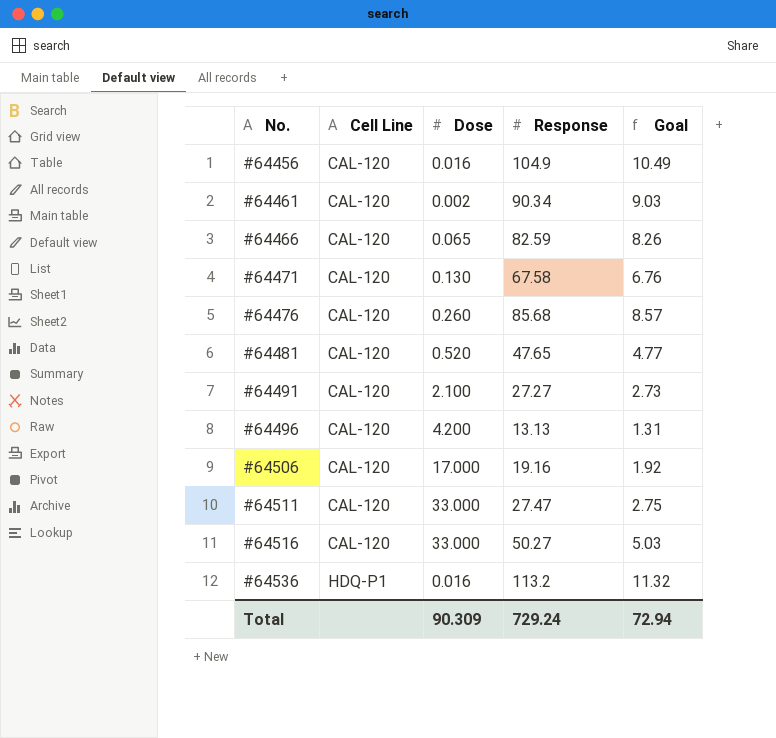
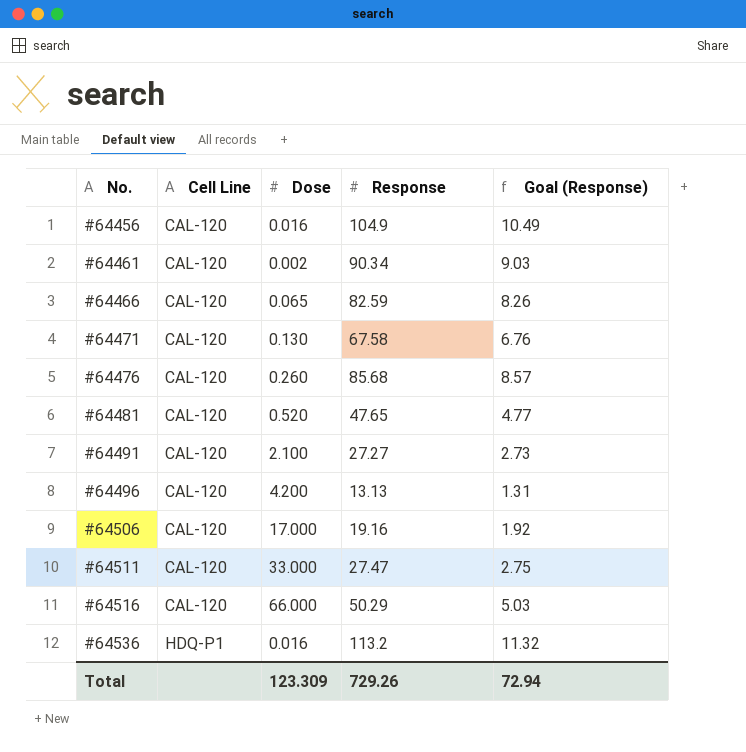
column name: Goal -> Goal (Response)
#64516 | Dose: 33.000 -> 66.000
#64516 | Response: 50.27 -> 50.29
Total | Dose: 90.309 -> 123.309
Total | Response: 729.24 -> 729.26

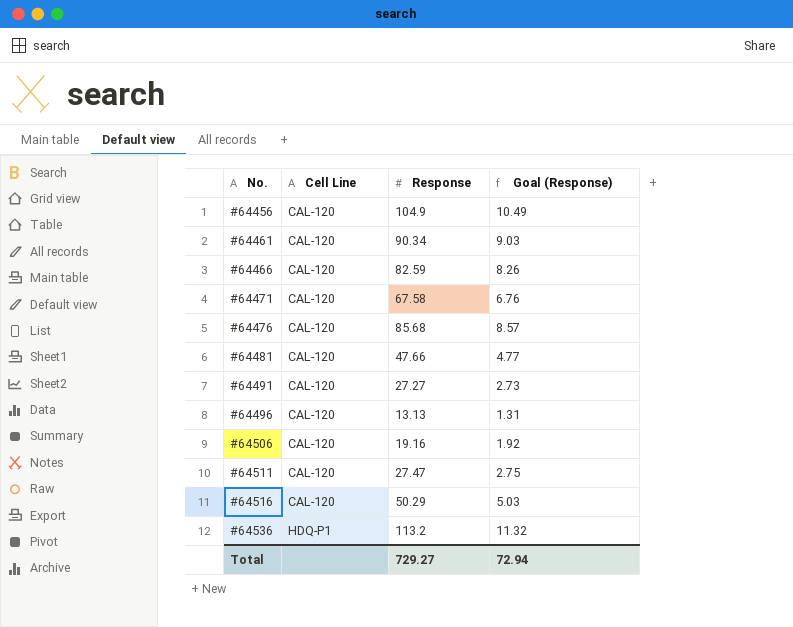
column Dose | position: 3 -> none
#64481 | Response: 47.65 -> 47.66
Total | Response: 729.26 -> 729.27

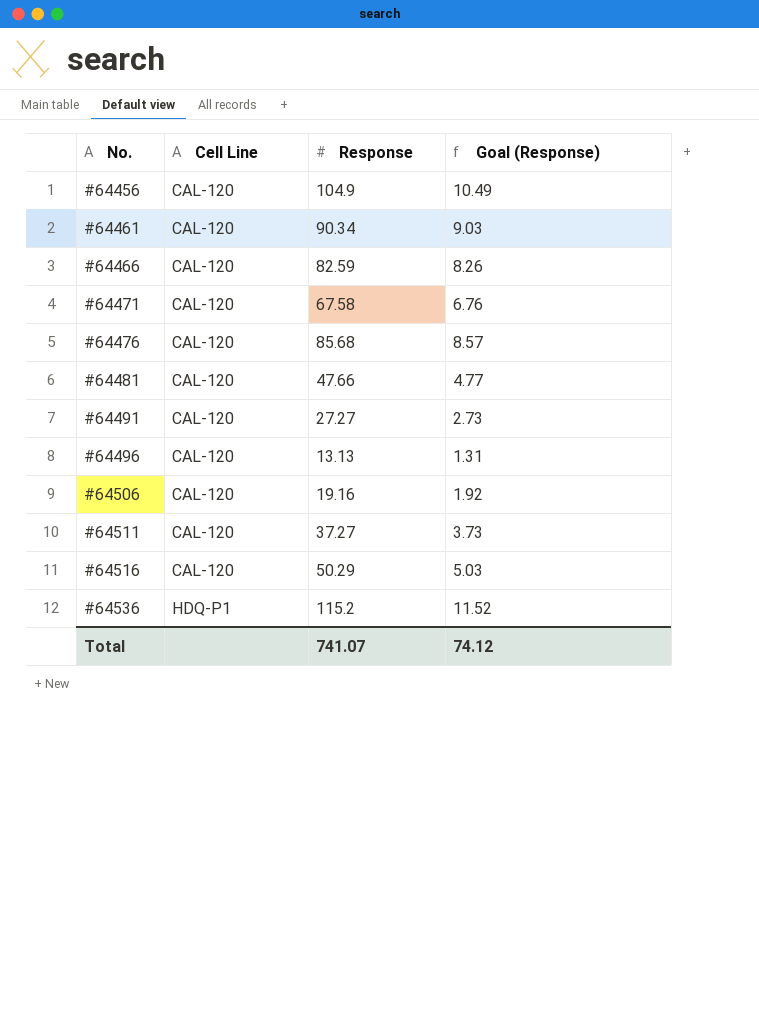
#64511 | Response: 27.47 -> 37.27
#64511 | Goal (Response): 2.75 -> 3.73
#64536 | Response: 113.2 -> 115.2
#64536 | Goal (Response): 11.32 -> 11.52
Total | Response: 729.27 -> 741.07
Total | Goal (Response): 72.94 -> 74.12

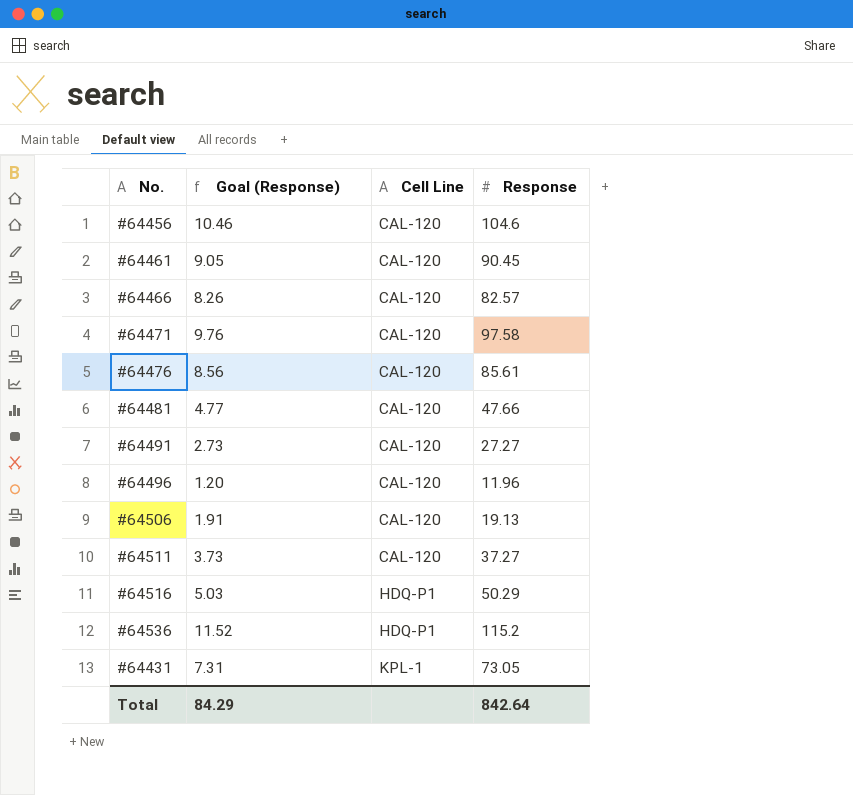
column Goal (Response) | position: 4 -> 2
#64456 | Goal (Response): 10.49 -> 10.46
#64456 | Response: 104.9 -> 104.6
#64461 | Goal (Response): 9.03 -> 9.05
#64461 | Response: 90.34 -> 90.45
#64466 | Response: 82.59 -> 82.57
#64471 | Goal (Response): 6.76 -> 9.76
#64471 | Response: 67.58 -> 97.58
#64476 | Goal (Response): 8.57 -> 8.56
#64476 | Response: 85.68 -> 85.61
#64496 | Goal (Response): 1.31 -> 1.20
#64496 | Response: 13.13 -> 11.96
#64506 | Goal (Response): 1.92 -> 1.91
#64506 | Response: 19.16 -> 19.13
#64516 | Cell Line: CAL-120 -> HDQ-P1
row #64431: none -> 7.31 | KPL-1 | 73.05
Total | Goal (Response): 74.12 -> 84.29
Total | Response: 741.07 -> 842.64

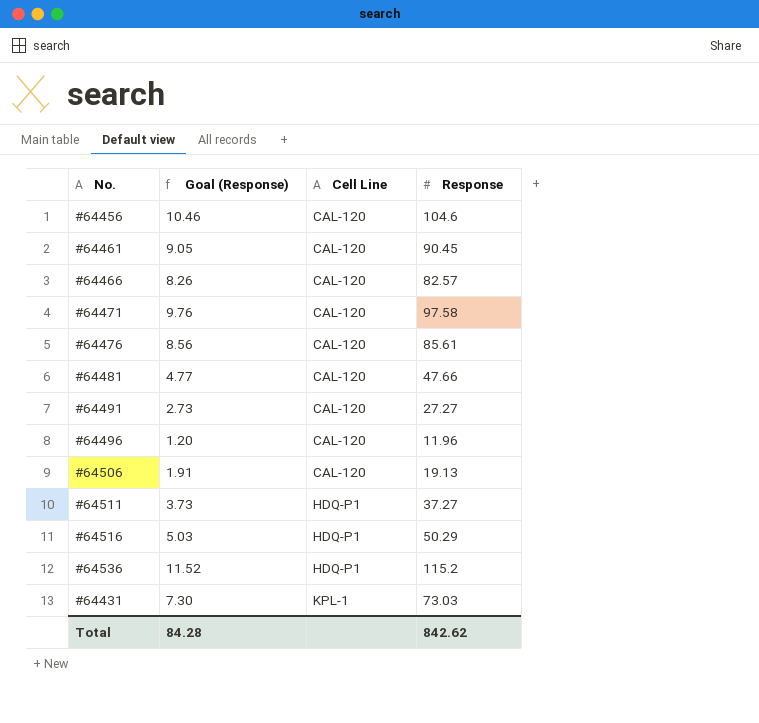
#64511 | Cell Line: CAL-120 -> HDQ-P1
#64431 | Goal (Response): 7.31 -> 7.30
#64431 | Response: 73.05 -> 73.03
Total | Goal (Response): 84.29 -> 84.28
Total | Response: 842.64 -> 842.62

